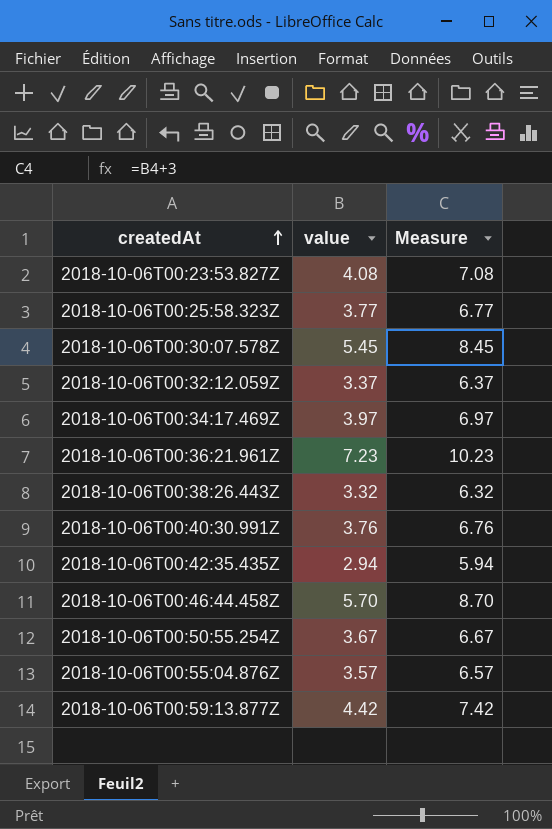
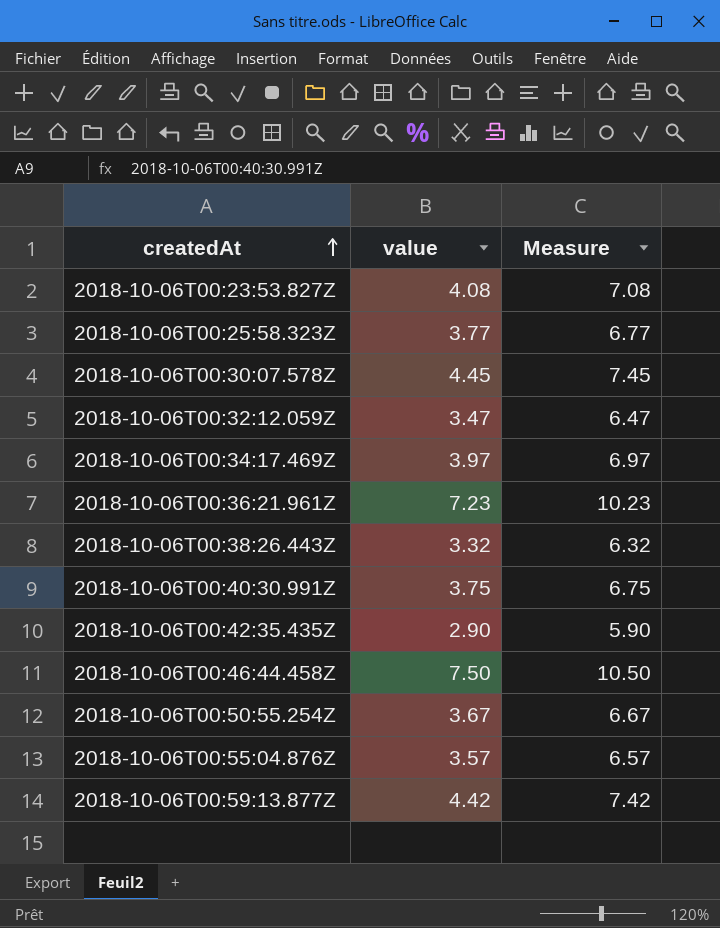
2018-10-06T00:30:07.578Z | value: 5.45 -> 4.45
2018-10-06T00:30:07.578Z | Measure: 8.45 -> 7.45
2018-10-06T00:32:12.059Z | value: 3.37 -> 3.47
2018-10-06T00:32:12.059Z | Measure: 6.37 -> 6.47
2018-10-06T00:40:30.991Z | value: 3.76 -> 3.75
2018-10-06T00:40:30.991Z | Measure: 6.76 -> 6.75
2018-10-06T00:42:35.435Z | value: 2.94 -> 2.90
2018-10-06T00:42:35.435Z | Measure: 5.94 -> 5.90
2018-10-06T00:46:44.458Z | value: 5.70 -> 7.50
2018-10-06T00:46:44.458Z | Measure: 8.70 -> 10.50

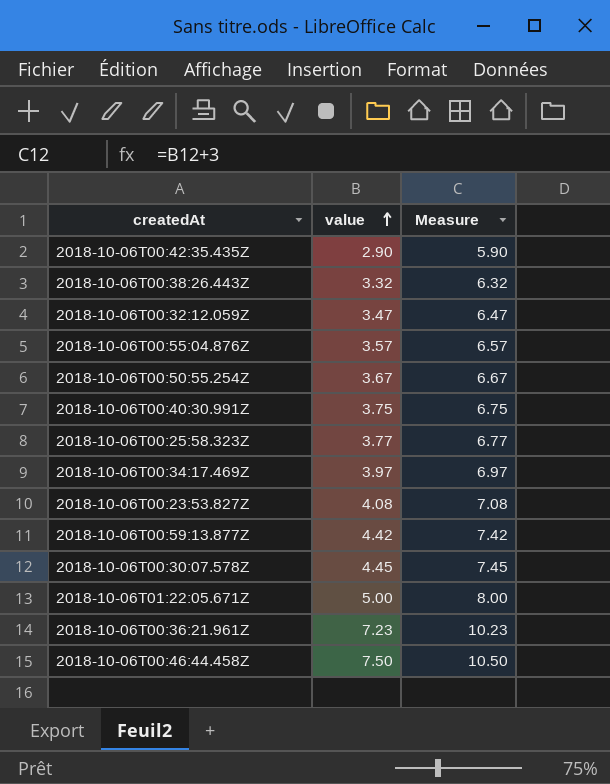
row order: createdAt ascending -> value ascending
row 2018-10-06T01:22:05.671Z: none -> 5.00 | 8.00

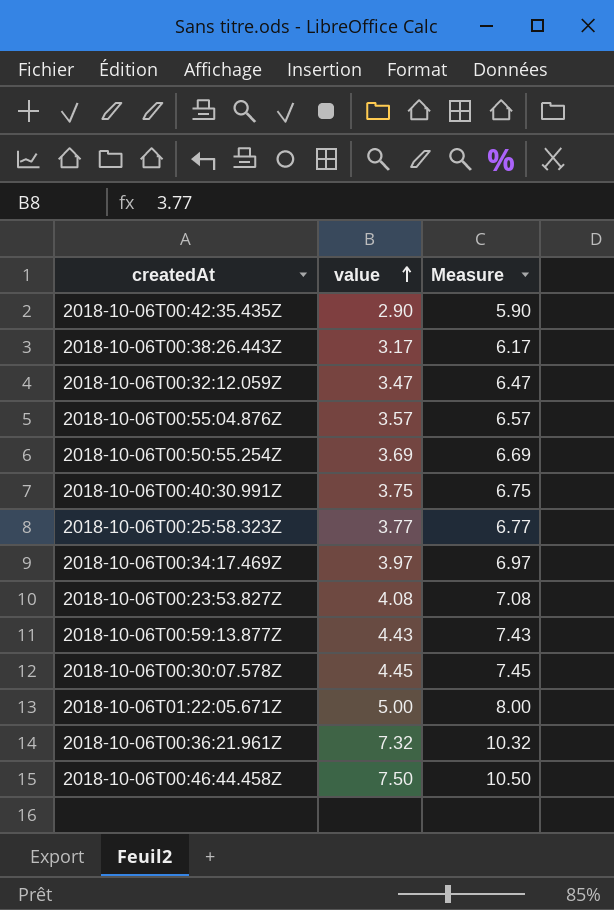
2018-10-06T00:38:26.443Z | value: 3.32 -> 3.17
2018-10-06T00:38:26.443Z | Measure: 6.32 -> 6.17
2018-10-06T00:50:55.254Z | value: 3.67 -> 3.69
2018-10-06T00:50:55.254Z | Measure: 6.67 -> 6.69
2018-10-06T00:59:13.877Z | value: 4.42 -> 4.43
2018-10-06T00:59:13.877Z | Measure: 7.42 -> 7.43
2018-10-06T00:36:21.961Z | value: 7.23 -> 7.32
2018-10-06T00:36:21.961Z | Measure: 10.23 -> 10.32

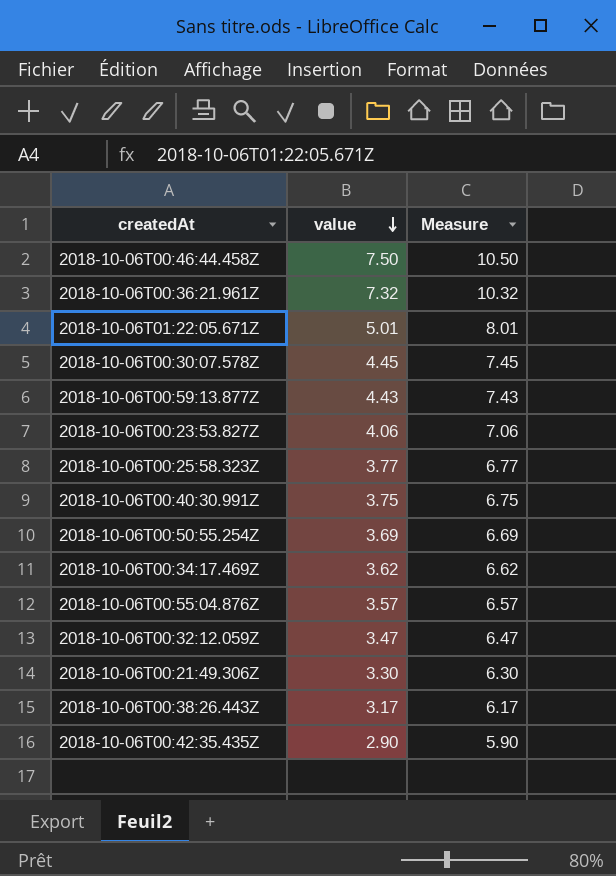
row order: value ascending -> value descending
2018-10-06T01:22:05.671Z | value: 5.00 -> 5.01
2018-10-06T01:22:05.671Z | Measure: 8.00 -> 8.01
2018-10-06T00:23:53.827Z | value: 4.08 -> 4.06
2018-10-06T00:23:53.827Z | Measure: 7.08 -> 7.06
2018-10-06T00:34:17.469Z | value: 3.97 -> 3.62
2018-10-06T00:34:17.469Z | Measure: 6.97 -> 6.62
row 2018-10-06T00:21:49.306Z: none -> 3.30 | 6.30

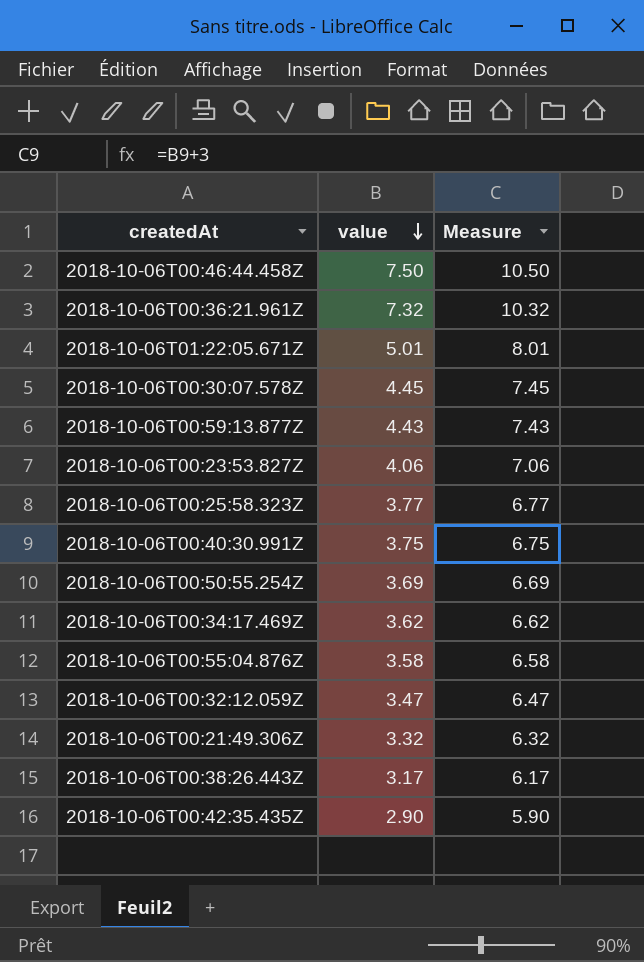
2018-10-06T00:55:04.876Z | value: 3.57 -> 3.58
2018-10-06T00:55:04.876Z | Measure: 6.57 -> 6.58
2018-10-06T00:21:49.306Z | value: 3.30 -> 3.32
2018-10-06T00:21:49.306Z | Measure: 6.30 -> 6.32

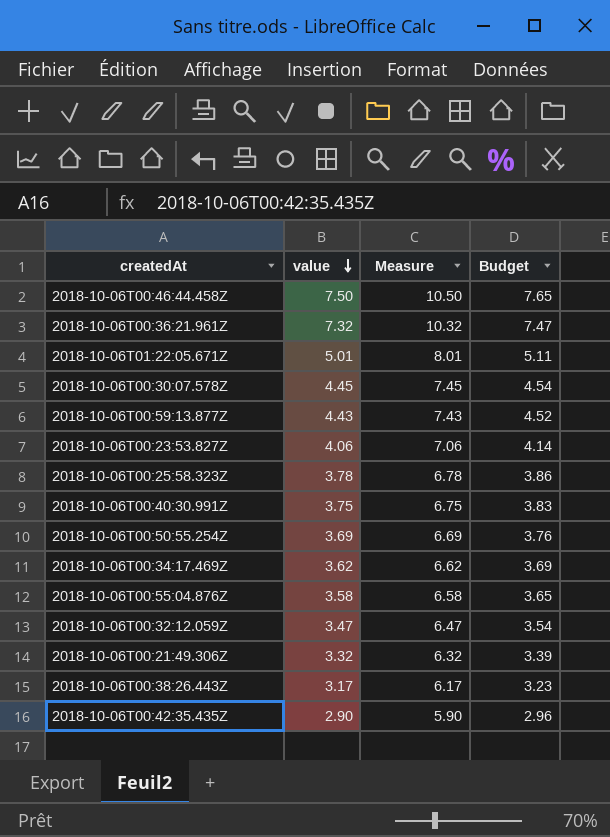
column Budget | formula: none -> [value] * 1.02
2018-10-06T00:25:58.323Z | value: 3.77 -> 3.78
2018-10-06T00:25:58.323Z | Measure: 6.77 -> 6.78

